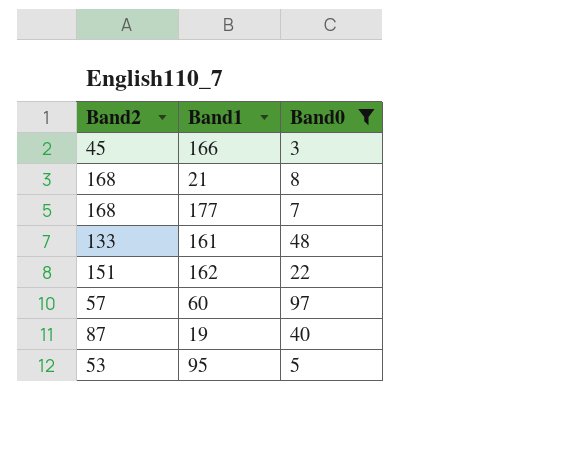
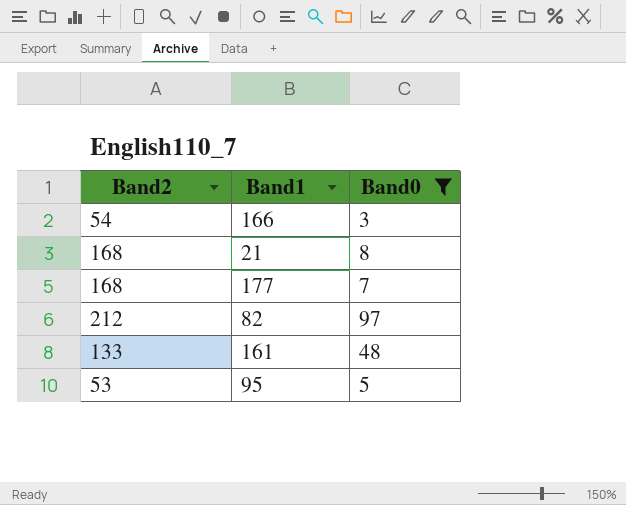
row 162: 151 | 22 -> none
row 60: 57 | 97 -> none
row 19: 87 | 40 -> none
166 | Band2: 45 -> 54
row 82: none -> 212 | 97

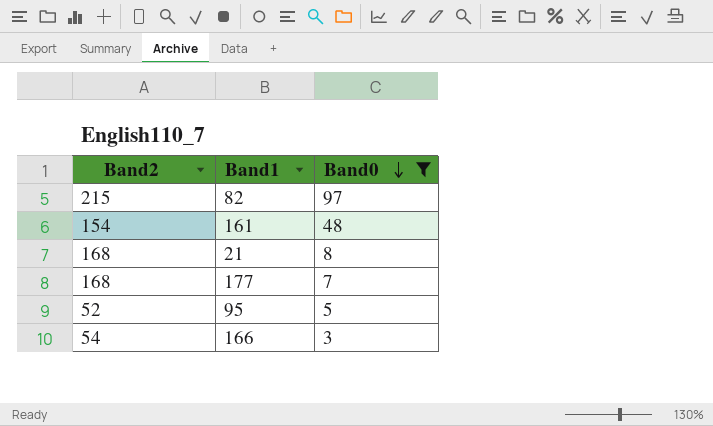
row order: none -> Band0 descending
82 | Band2: 212 -> 215
161 | Band2: 133 -> 154
95 | Band2: 53 -> 52

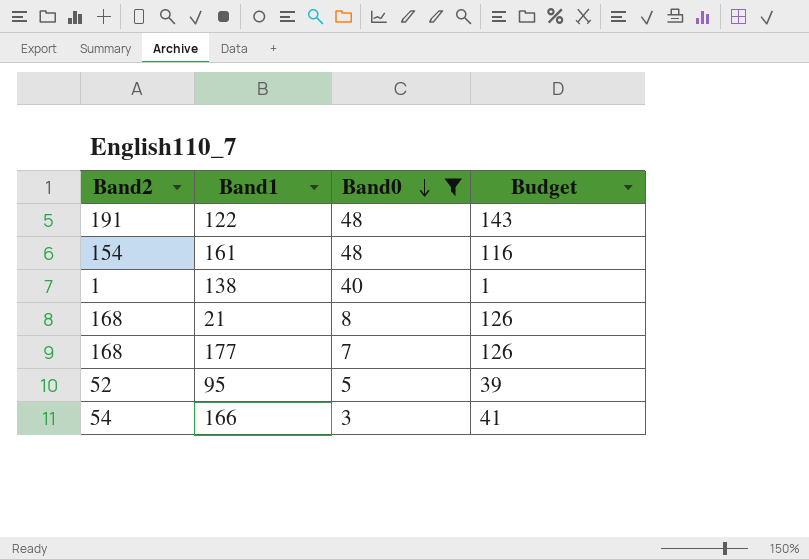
column Budget | formula: none -> [Band2] * 0.75
row 82: 215 | 97 -> none
row 122: none -> 191 | 48 | 143
row 138: none -> 1 | 40 | 1

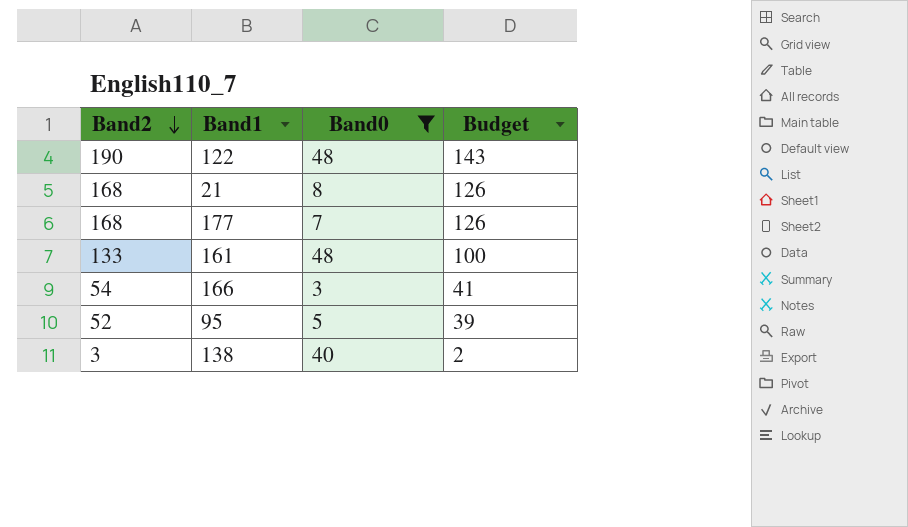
row order: Band0 descending -> Band2 descending
122 | Band2: 191 -> 190
161 | Band2: 154 -> 133
161 | Budget: 116 -> 100
138 | Band2: 1 -> 3
138 | Budget: 1 -> 2

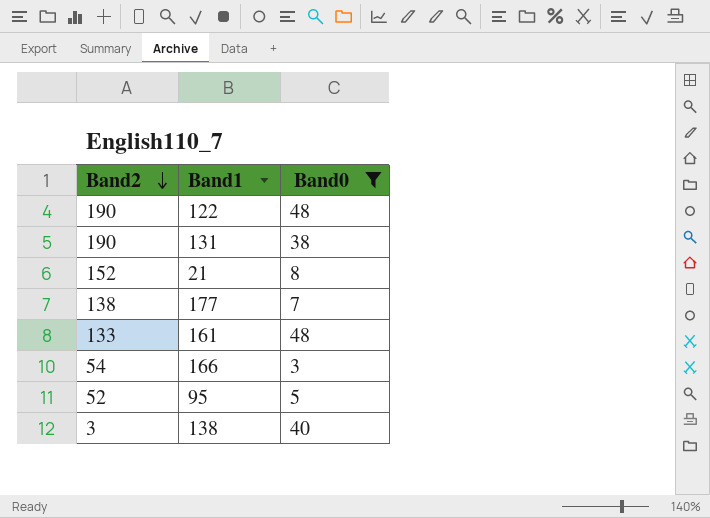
column Budget | formula: [Band2] * 0.75 -> none
row 131: none -> 190 | 38
21 | Band2: 168 -> 152
177 | Band2: 168 -> 138

